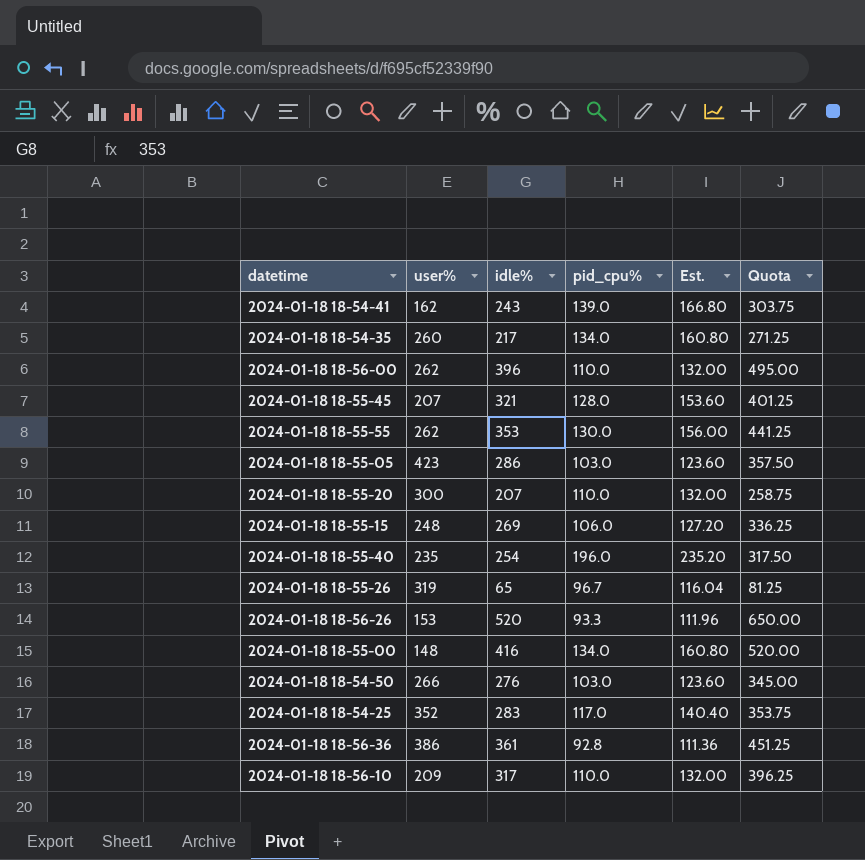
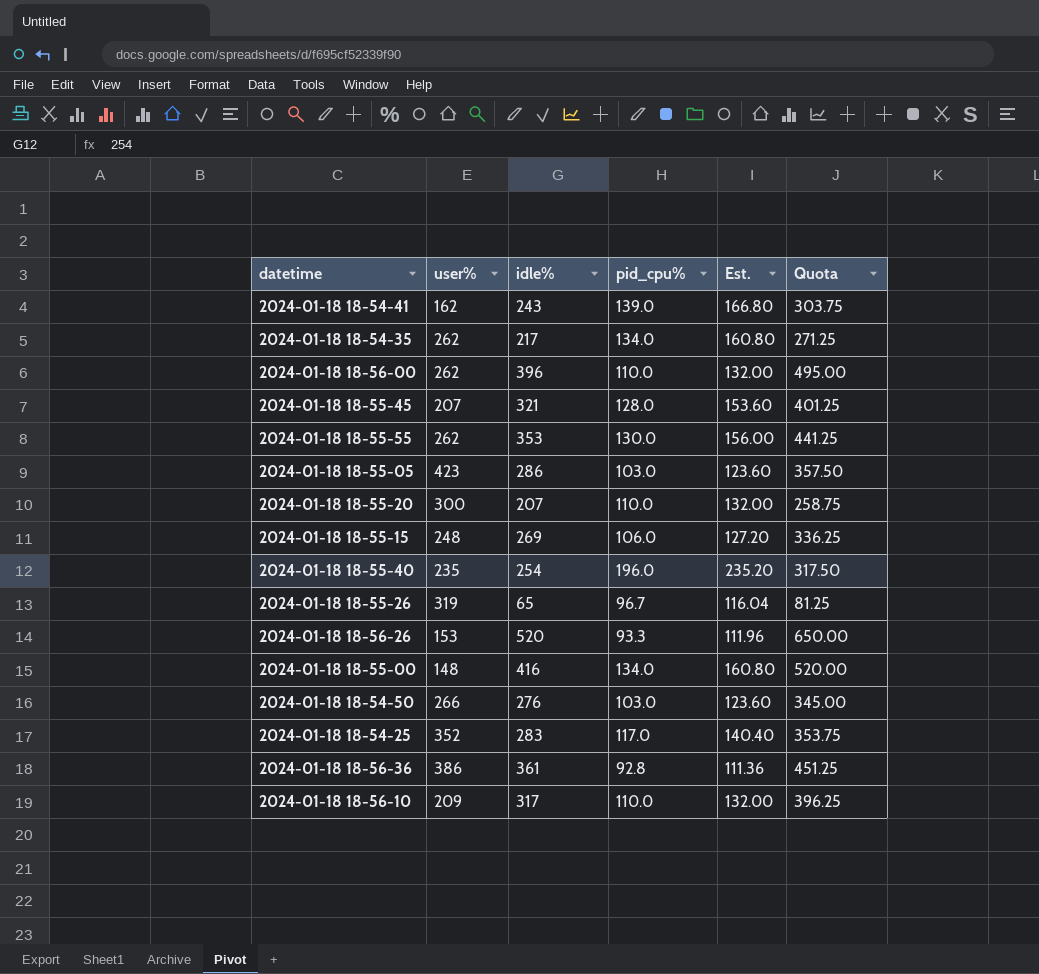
2024-01-18 18-54-35 | user%: 260 -> 262

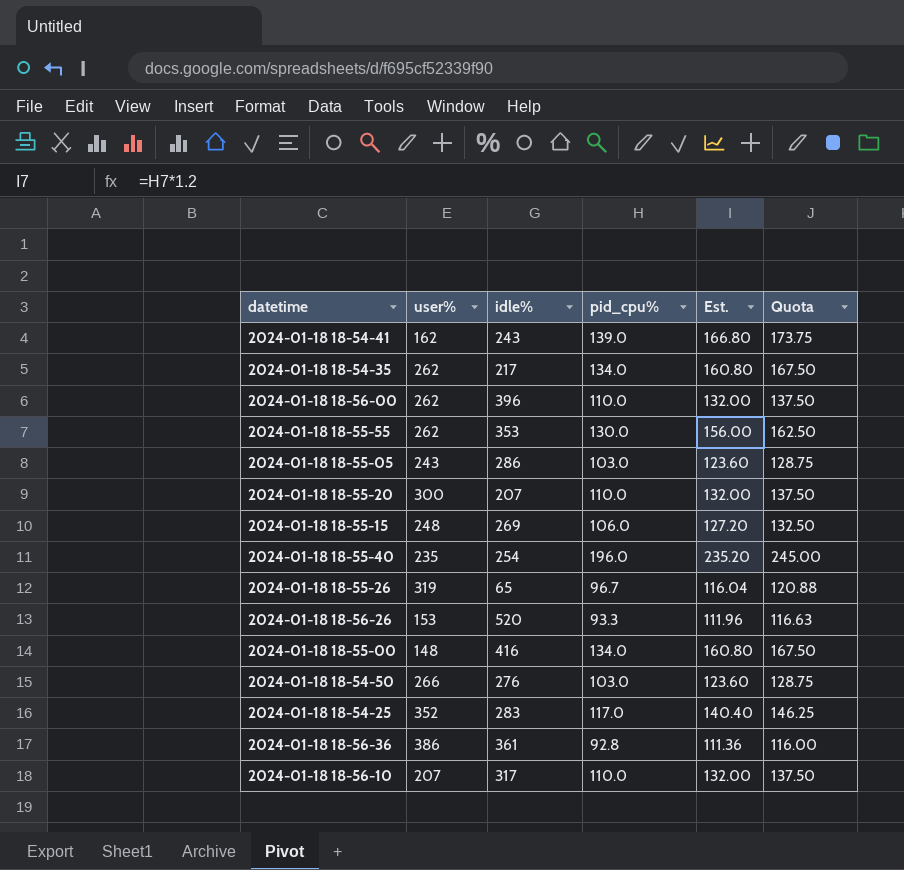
column Quota | formula: [idle%] * 1.25 -> [pid_cpu%] * 1.25
row 2024-01-18 18-55-45: 207 | 321 | 128.0 | 153.60 | 401.25 -> none
2024-01-18 18-55-05 | user%: 423 -> 243
2024-01-18 18-56-10 | user%: 209 -> 207

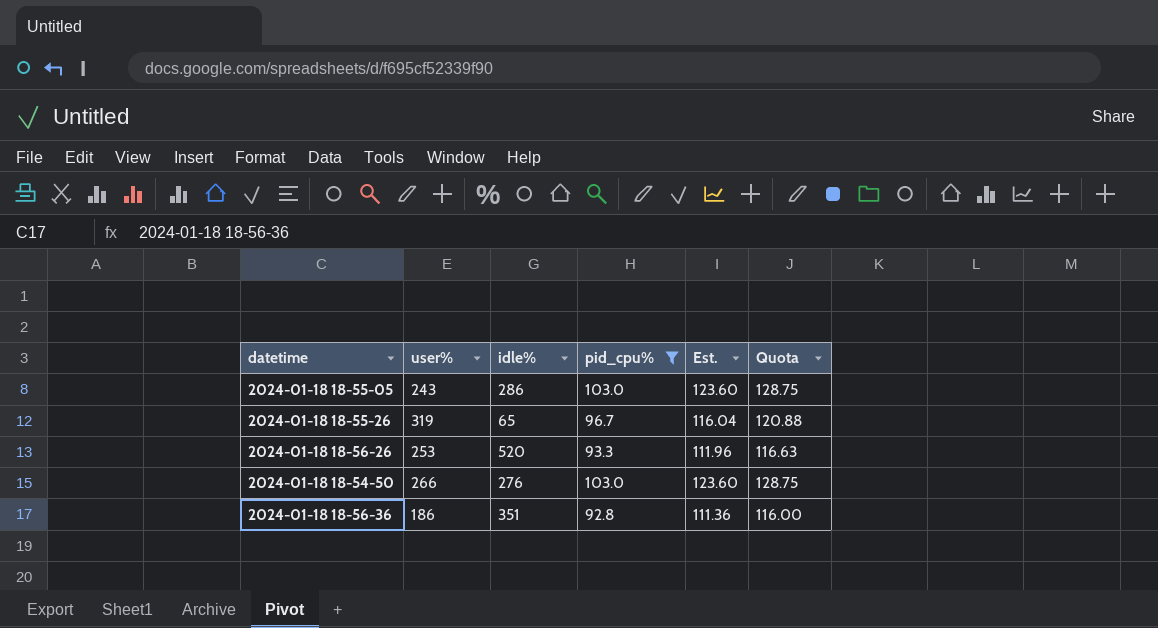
filter: none -> pid_cpu% <= 103.0
2024-01-18 18-56-26 | user%: 153 -> 253
2024-01-18 18-56-36 | user%: 386 -> 186
2024-01-18 18-56-36 | idle%: 361 -> 351

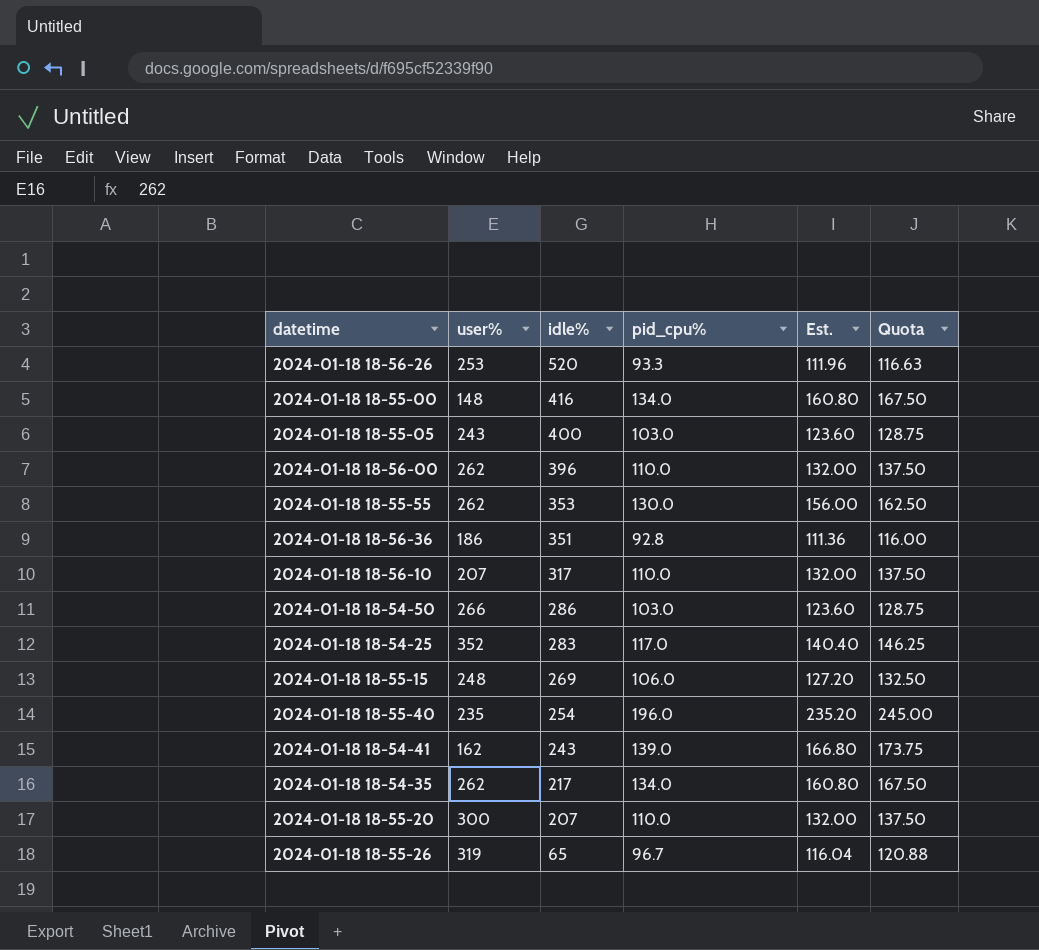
filter: pid_cpu% <= 103.0 -> none
row order: none -> idle% descending
2024-01-18 18-55-05 | idle%: 286 -> 400
2024-01-18 18-54-50 | idle%: 276 -> 286

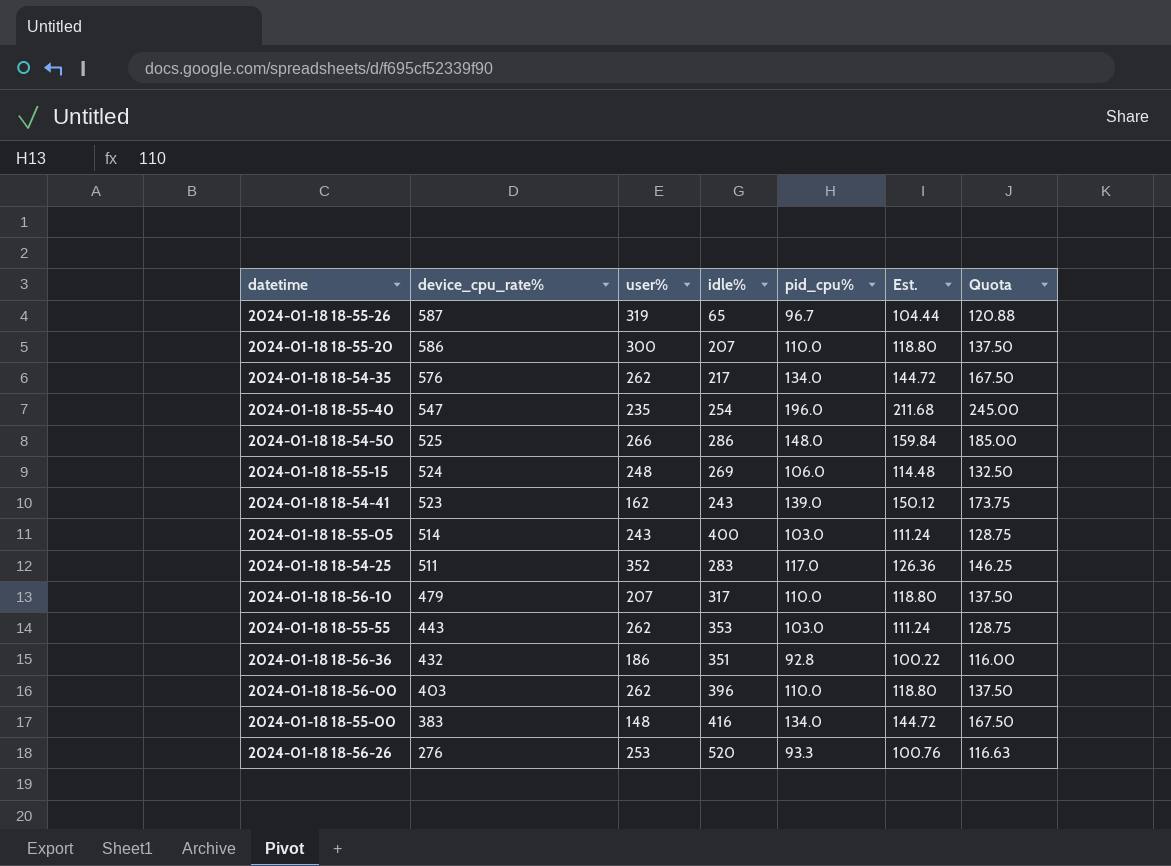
row order: idle% descending -> device_cpu_rate% descending
column device_cpu_rate% | position: none -> 2
column Est. | formula: [pid_cpu%] * 1.2 -> [pid_cpu%] * 1.08
2024-01-18 18-54-50 | pid_cpu%: 103.0 -> 148.0
2024-01-18 18-54-50 | Quota: 128.75 -> 185.00
2024-01-18 18-55-55 | pid_cpu%: 130.0 -> 103.0
2024-01-18 18-55-55 | Quota: 162.50 -> 128.75

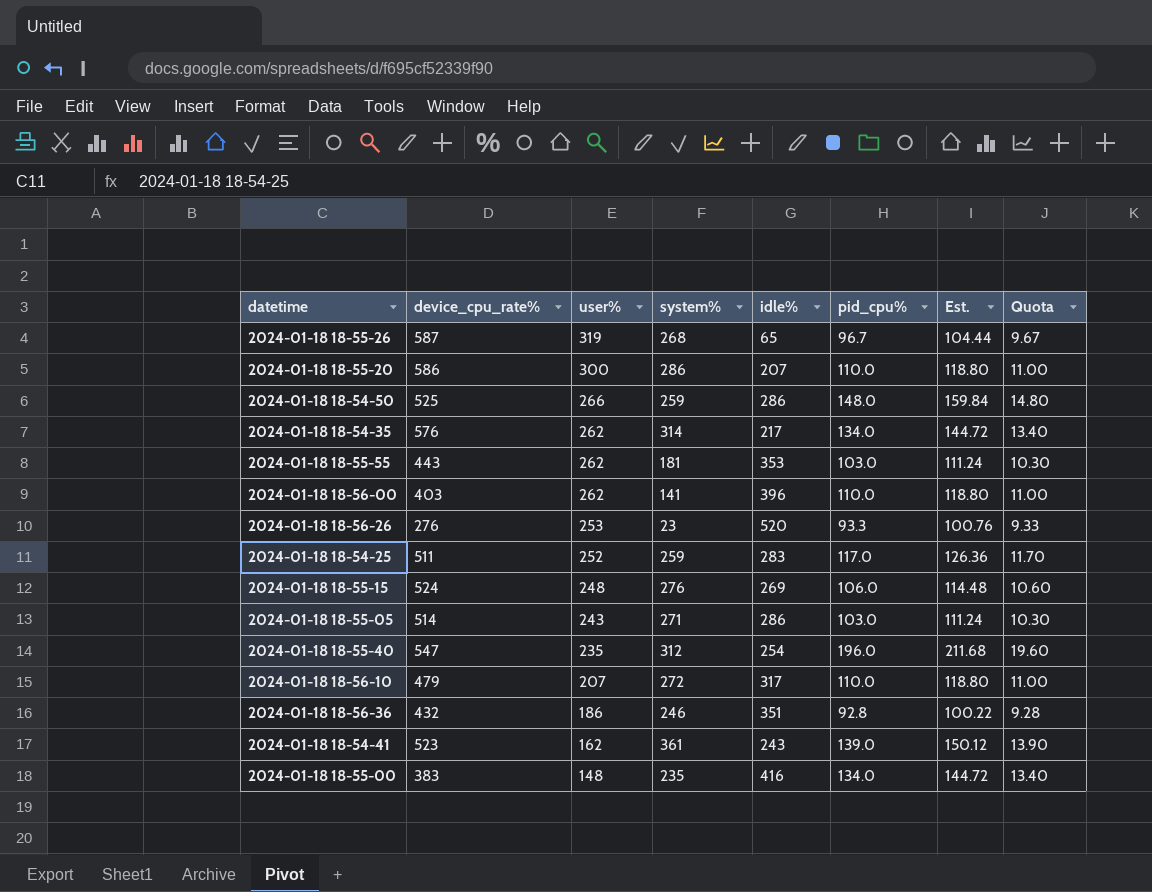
row order: device_cpu_rate% descending -> user% descending
column system% | formula: none -> [device_cpu_rate%] - [user%]
column Quota | formula: [pid_cpu%] * 1.25 -> [pid_cpu%] * 0.1
2024-01-18 18-54-25 | user%: 352 -> 252
2024-01-18 18-55-05 | idle%: 400 -> 286

